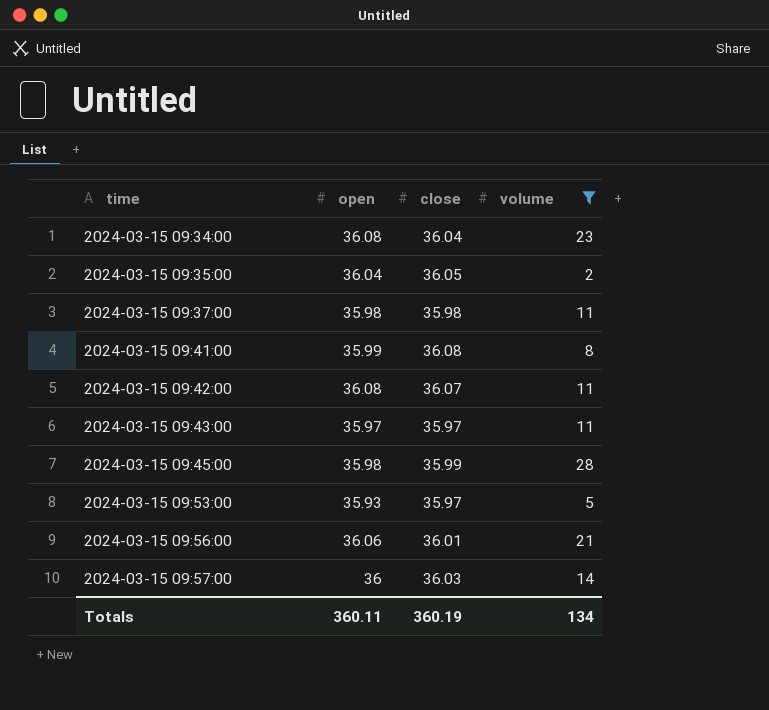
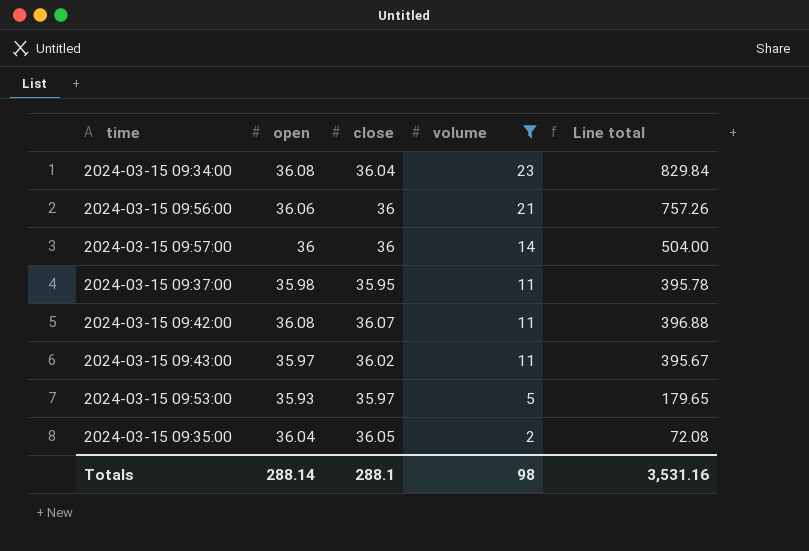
row order: time ascending -> volume descending
column Line total | formula: none -> [open] * [volume]
row 2024-03-15 09:41:00: 35.99 | 36.08 | 8 -> none
row 2024-03-15 09:45:00: 35.98 | 35.99 | 28 -> none
2024-03-15 09:56:00 | close: 36.01 -> 36
2024-03-15 09:57:00 | close: 36.03 -> 36
2024-03-15 09:37:00 | close: 35.98 -> 35.95
2024-03-15 09:43:00 | close: 35.97 -> 36.02
Totals | open: 360.11 -> 288.14
Totals | close: 360.19 -> 288.1
Totals | volume: 134 -> 98

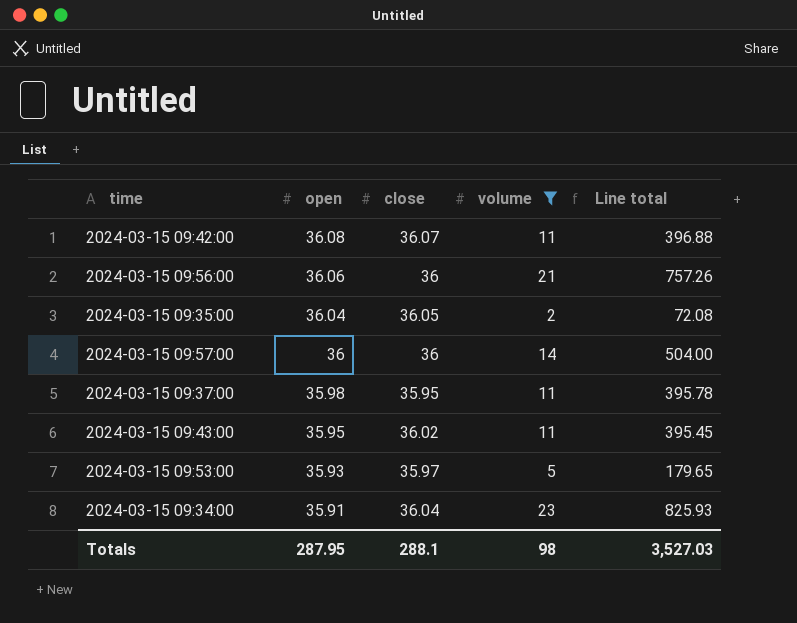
row order: volume descending -> open descending
2024-03-15 09:43:00 | open: 35.97 -> 35.95
2024-03-15 09:43:00 | Line total: 395.67 -> 395.45
2024-03-15 09:34:00 | open: 36.08 -> 35.91
2024-03-15 09:34:00 | Line total: 829.84 -> 825.93
Totals | open: 288.14 -> 287.95
Totals | Line total: 3,531.16 -> 3,527.03

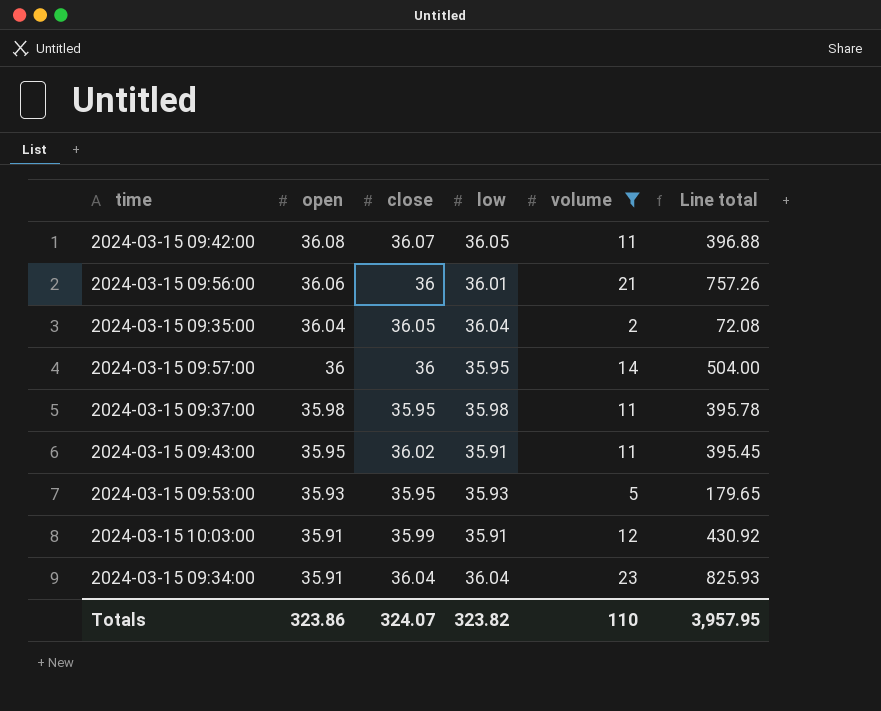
column low | position: none -> 4
2024-03-15 09:53:00 | close: 35.97 -> 35.95
row 2024-03-15 10:03:00: none -> 35.91 | 35.99 | 35.91 | 12 | 430.92
Totals | open: 287.95 -> 323.86
Totals | close: 288.1 -> 324.07
Totals | volume: 98 -> 110
Totals | Line total: 3,527.03 -> 3,957.95

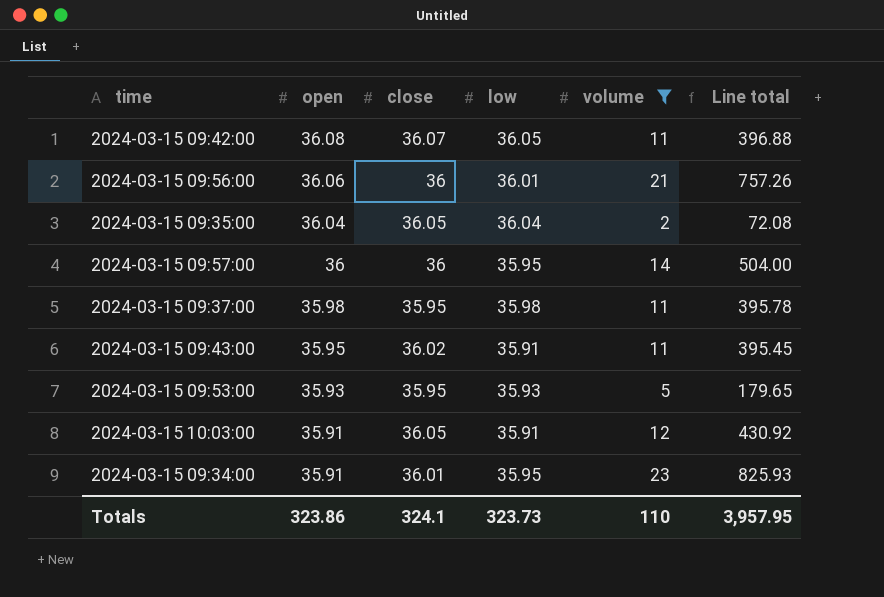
2024-03-15 10:03:00 | close: 35.99 -> 36.05
2024-03-15 09:34:00 | close: 36.04 -> 36.01
2024-03-15 09:34:00 | low: 36.04 -> 35.95
Totals | close: 324.07 -> 324.1
Totals | low: 323.82 -> 323.73

